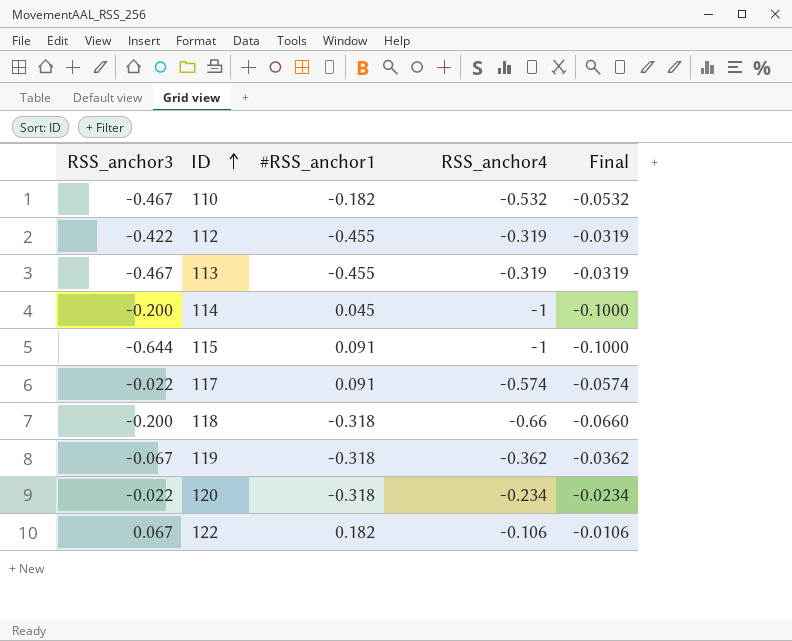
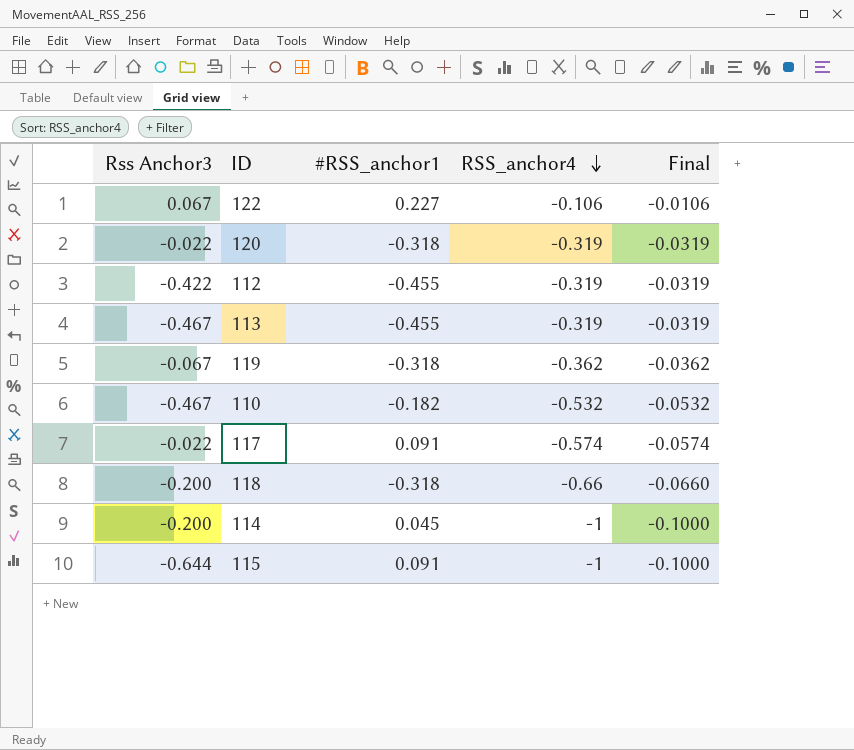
row order: ID ascending -> RSS_anchor4 descending
column name: RSS_anchor3 -> Rss Anchor3
122 | #RSS_anchor1: 0.182 -> 0.227
120 | RSS_anchor4: -0.234 -> -0.319
120 | Final: -0.0234 -> -0.0319

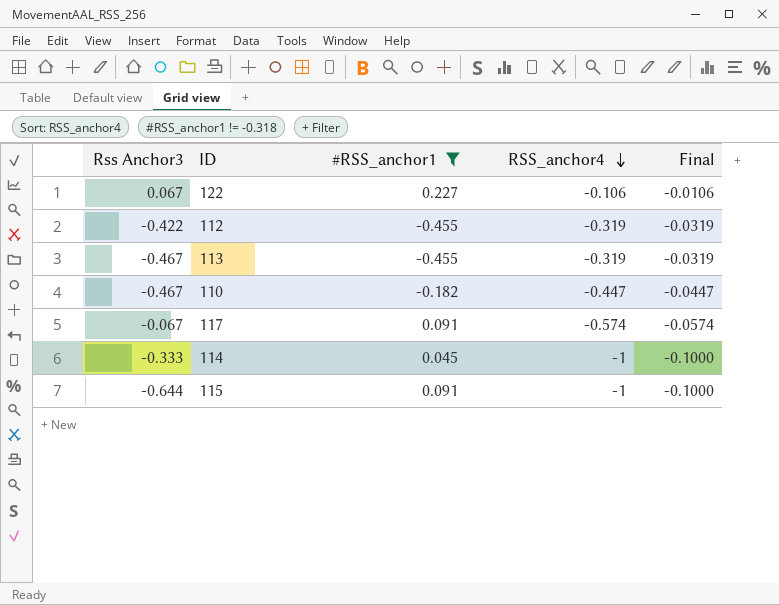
filter: none -> #RSS_anchor1 != -0.318
110 | RSS_anchor4: -0.532 -> -0.447
110 | Final: -0.0532 -> -0.0447
117 | Rss Anchor3: -0.022 -> -0.067
114 | Rss Anchor3: -0.200 -> -0.333

